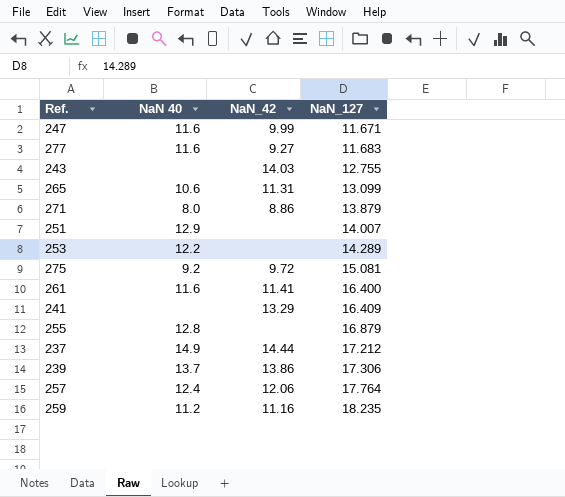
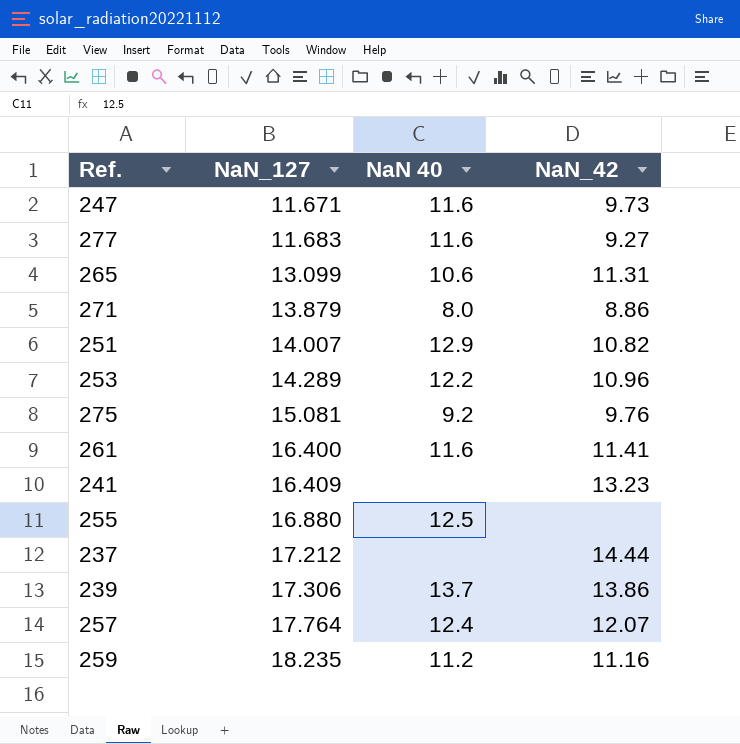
column NaN_127 | position: 4 -> 2
row 243: none | 14.03 | 12.755 -> none
247 | NaN_42: 9.99 -> 9.73
251 | NaN_42: none -> 10.82
253 | NaN_42: none -> 10.96
275 | NaN_42: 9.72 -> 9.76
241 | NaN_42: 13.29 -> 13.23
255 | NaN_127: 16.879 -> 16.880
255 | NaN 40: 12.8 -> 12.5
237 | NaN 40: 14.9 -> none
257 | NaN_42: 12.06 -> 12.07

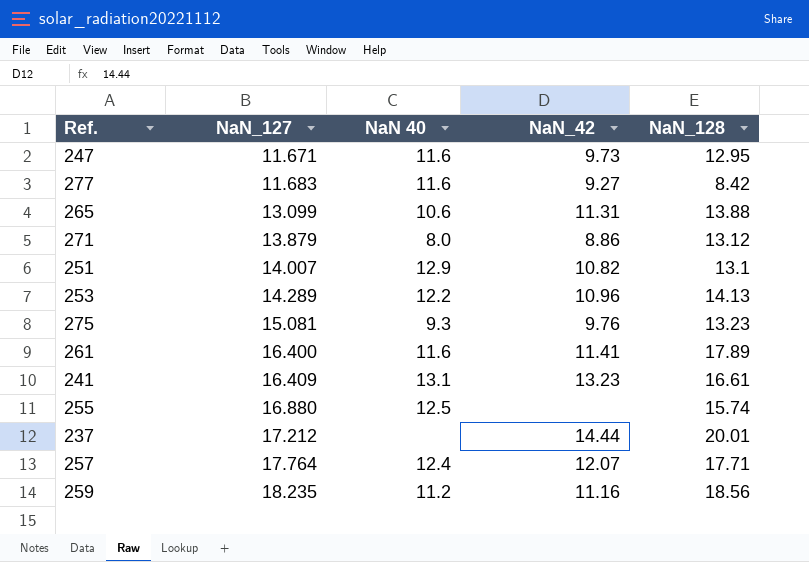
column NaN_128 | position: none -> 5
row 239: 17.306 | 13.7 | 13.86 -> none
275 | NaN 40: 9.2 -> 9.3
241 | NaN 40: none -> 13.1

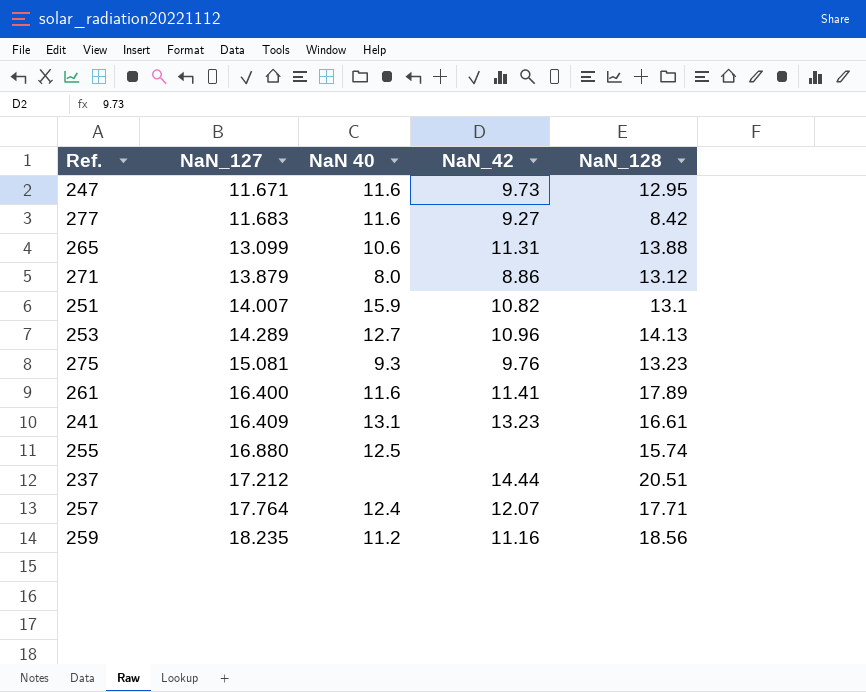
251 | NaN 40: 12.9 -> 15.9
253 | NaN 40: 12.2 -> 12.7
237 | NaN_128: 20.01 -> 20.51

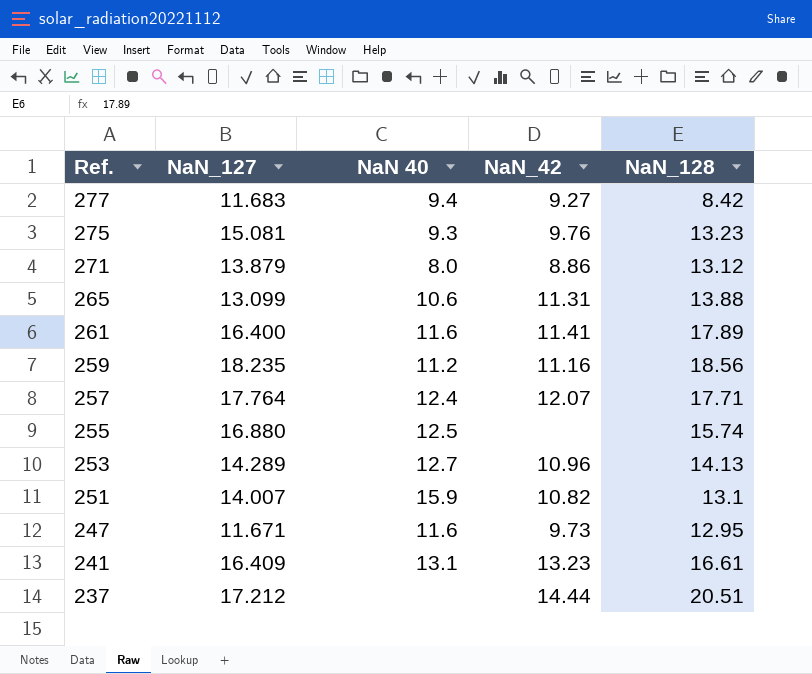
row order: NaN_127 ascending -> Ref. descending
277 | NaN 40: 11.6 -> 9.4

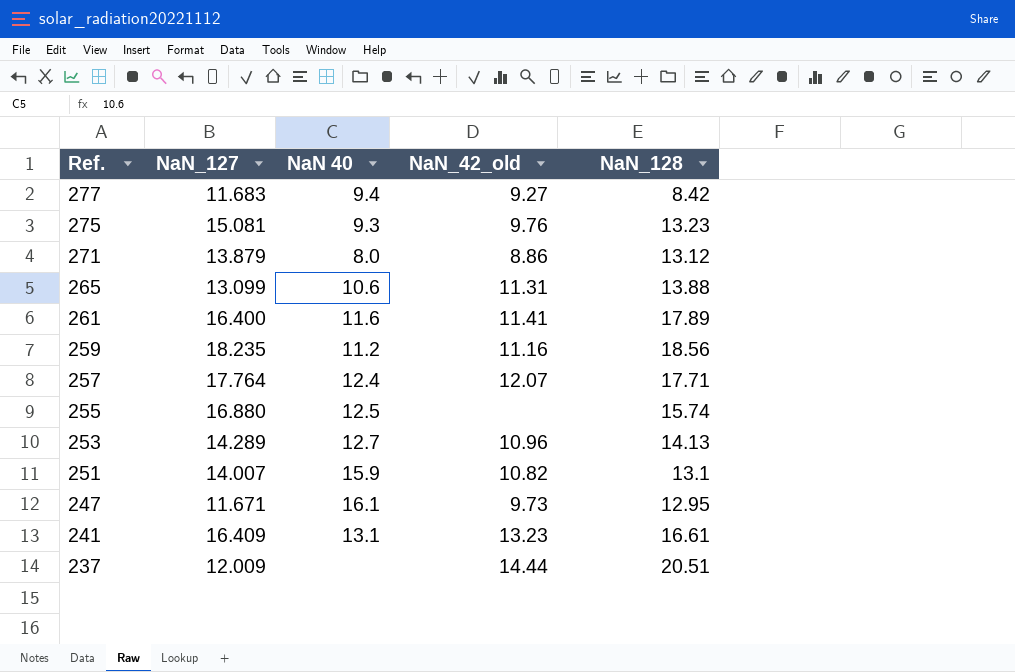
column name: NaN_42 -> NaN_42_old
247 | NaN 40: 11.6 -> 16.1
237 | NaN_127: 17.212 -> 12.009

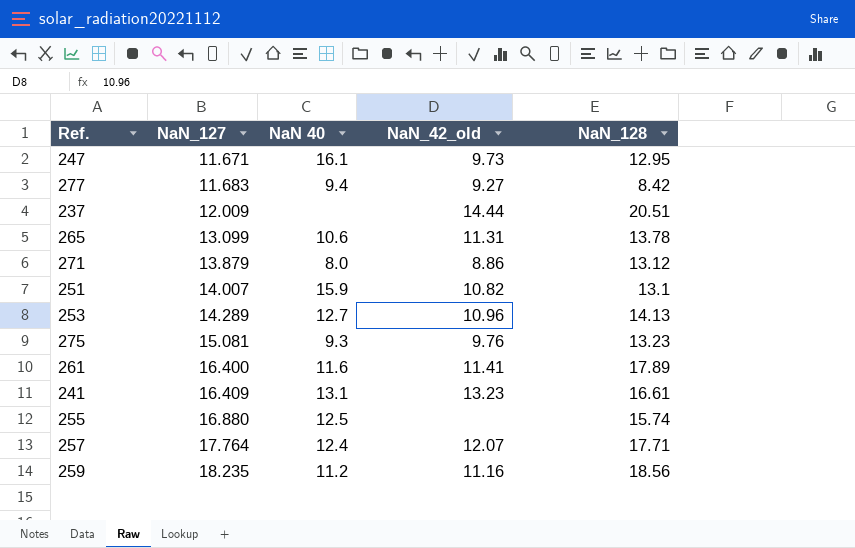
row order: Ref. descending -> NaN_127 ascending
265 | NaN_128: 13.88 -> 13.78

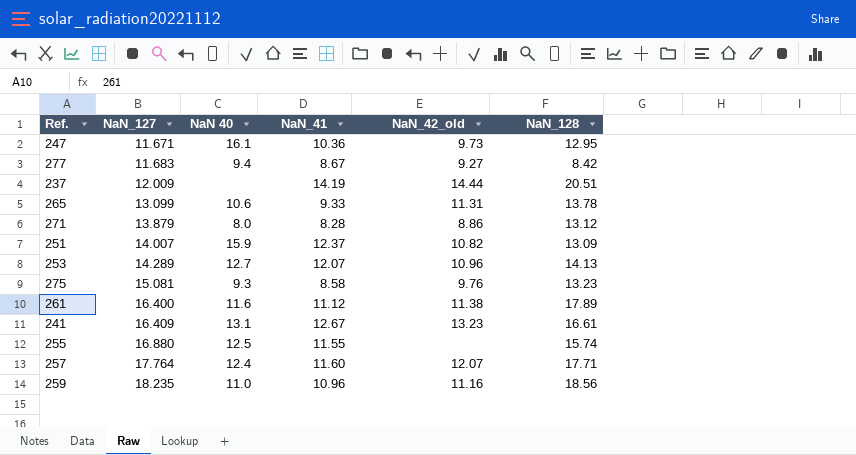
column NaN_41 | position: none -> 4
251 | NaN_128: 13.1 -> 13.09
261 | NaN_42_old: 11.41 -> 11.38
259 | NaN 40: 11.2 -> 11.0

